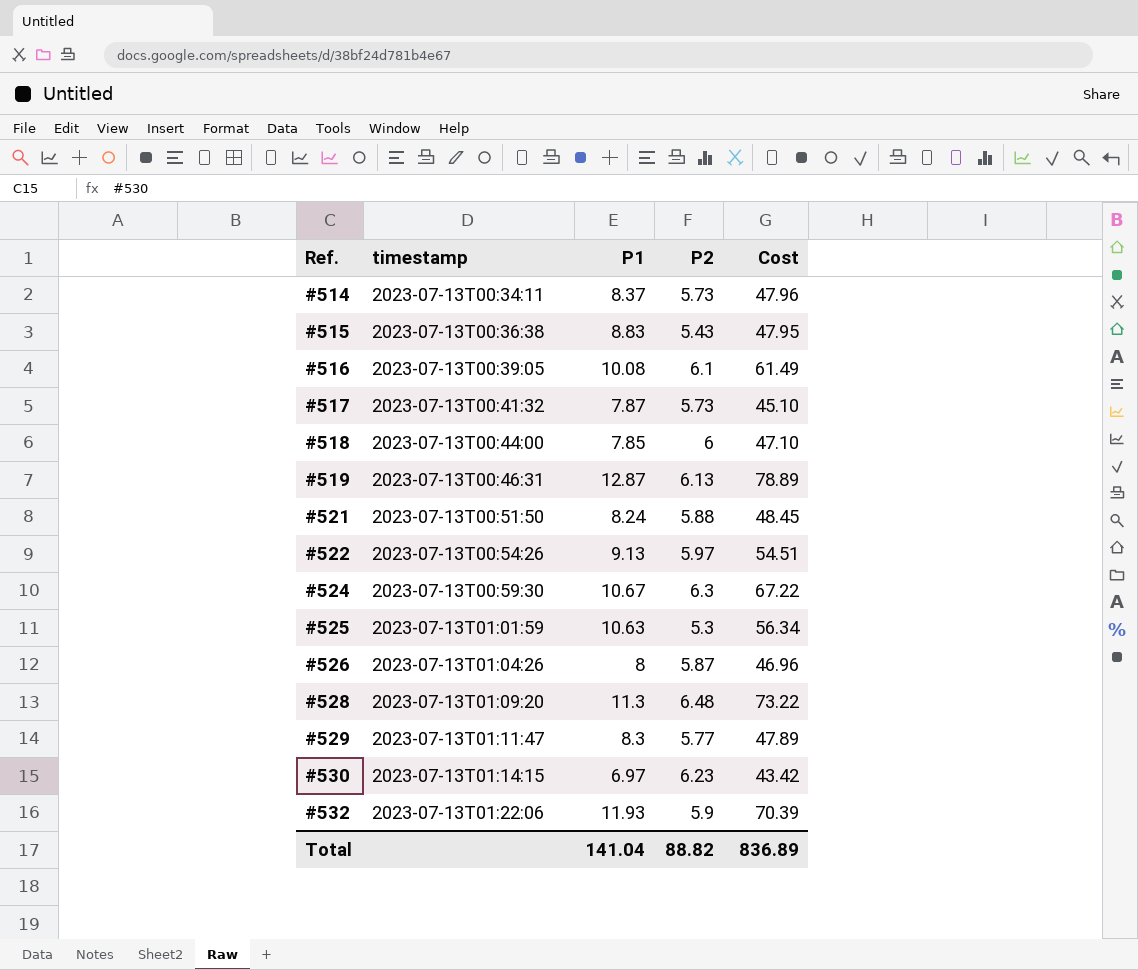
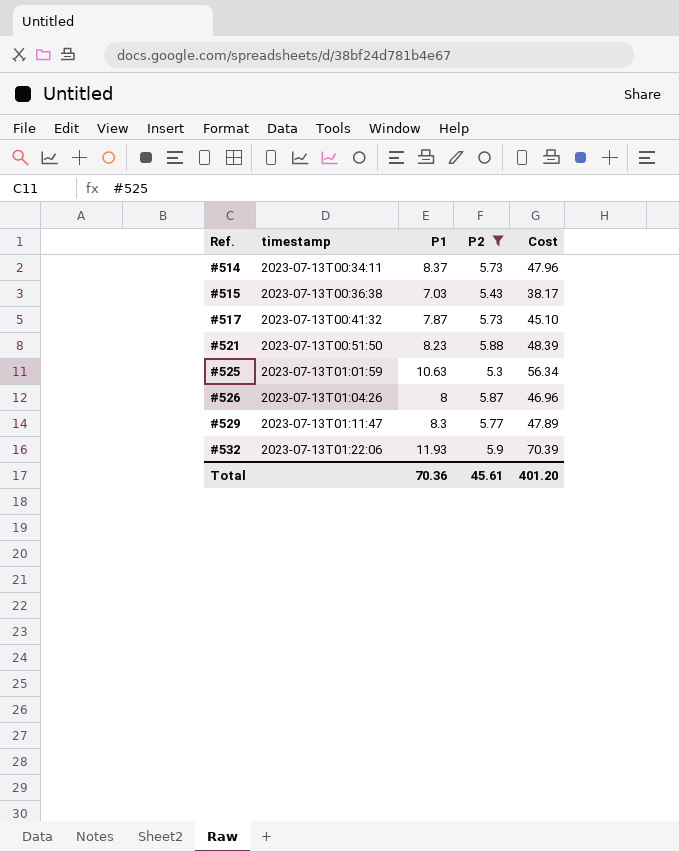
filter: none -> P2 <= 5.9
#515 | P1: 8.83 -> 7.03
#515 | Cost: 47.95 -> 38.17
#521 | P1: 8.24 -> 8.23
#521 | Cost: 48.45 -> 48.39
Total | P1: 141.04 -> 70.36
Total | P2: 88.82 -> 45.61
Total | Cost: 836.89 -> 401.20

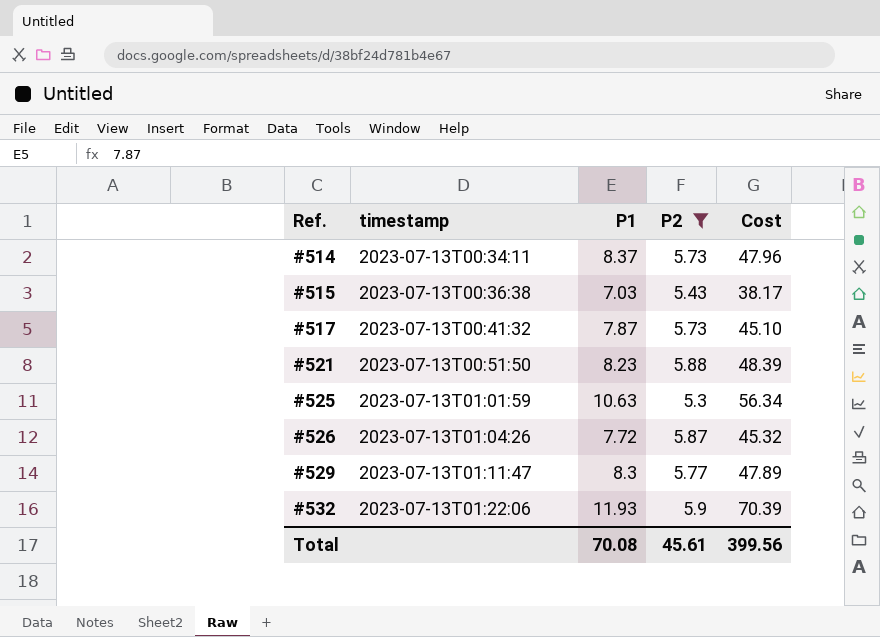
#526 | P1: 8 -> 7.72
#526 | Cost: 46.96 -> 45.32
Total | P1: 70.36 -> 70.08
Total | Cost: 401.20 -> 399.56

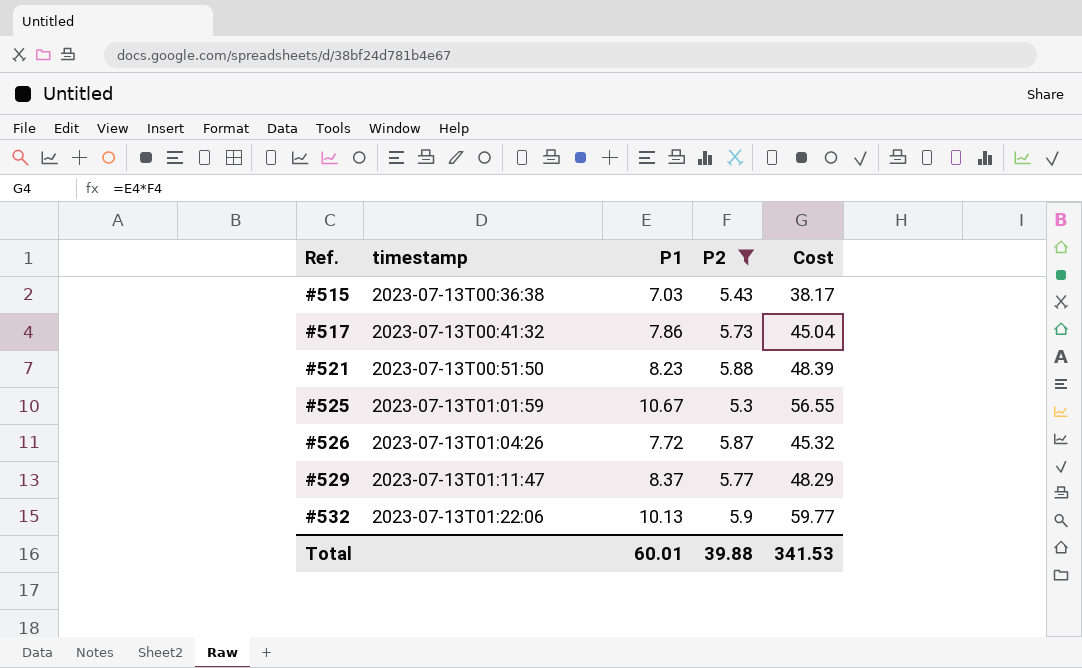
row #514: 2023-07-13T00:34:11 | 8.37 | 5.73 | 47.96 -> none
#517 | P1: 7.87 -> 7.86
#517 | Cost: 45.10 -> 45.04
#525 | P1: 10.63 -> 10.67
#525 | Cost: 56.34 -> 56.55
#529 | P1: 8.3 -> 8.37
#529 | Cost: 47.89 -> 48.29
#532 | P1: 11.93 -> 10.13
#532 | Cost: 70.39 -> 59.77
Total | P1: 70.08 -> 60.01
Total | P2: 45.61 -> 39.88
Total | Cost: 399.56 -> 341.53

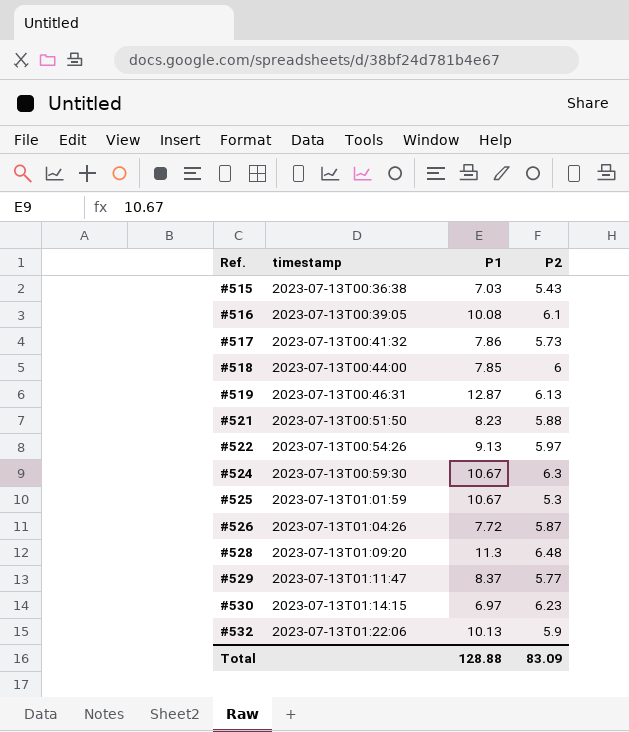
filter: P2 <= 5.9 -> none
column Cost | formula: [P1] * [P2] -> none
Total | P1: 60.01 -> 128.88
Total | P2: 39.88 -> 83.09

